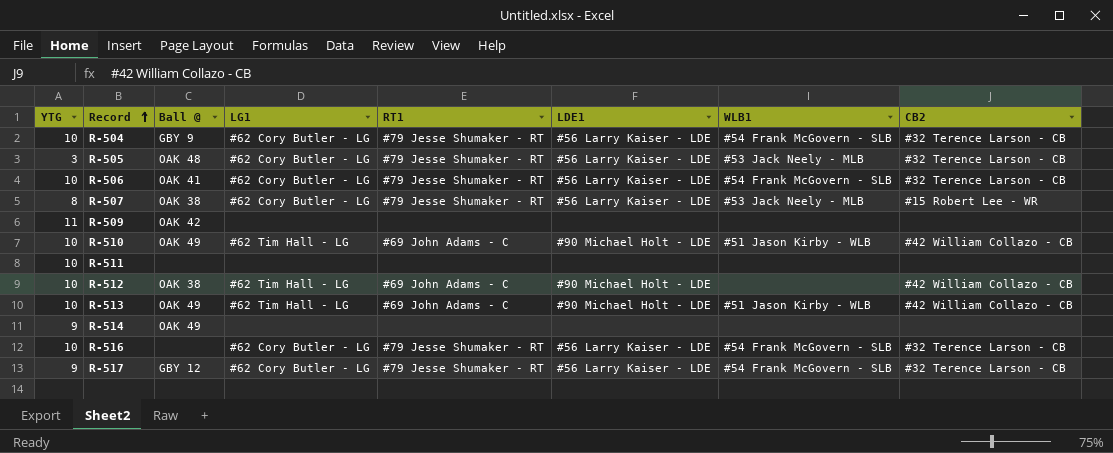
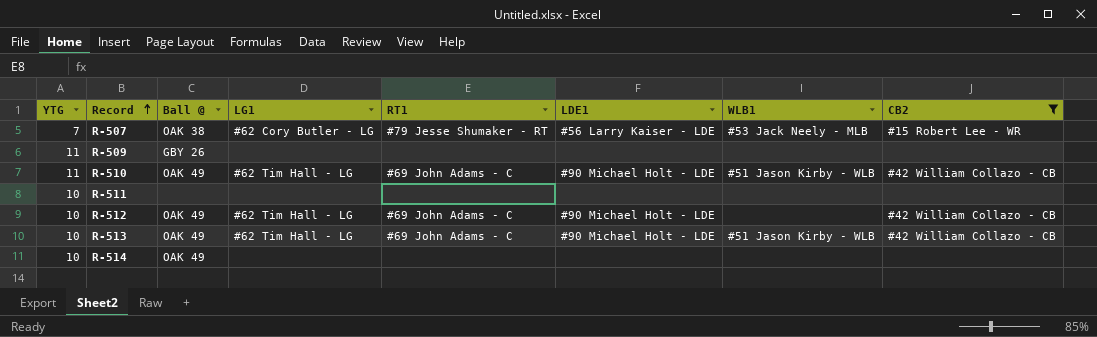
filter: none -> CB2 != #32 Terence Larson - CB
R-507 | YTG: 8 -> 7
R-509 | Ball @: OAK 42 -> GBY 26
R-510 | YTG: 10 -> 11
R-512 | Ball @: OAK 38 -> OAK 49
R-514 | YTG: 9 -> 10

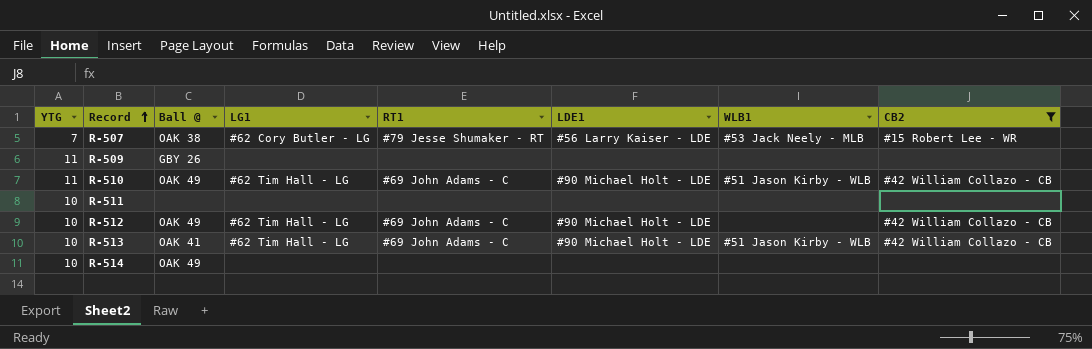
R-513 | Ball @: OAK 49 -> OAK 41

